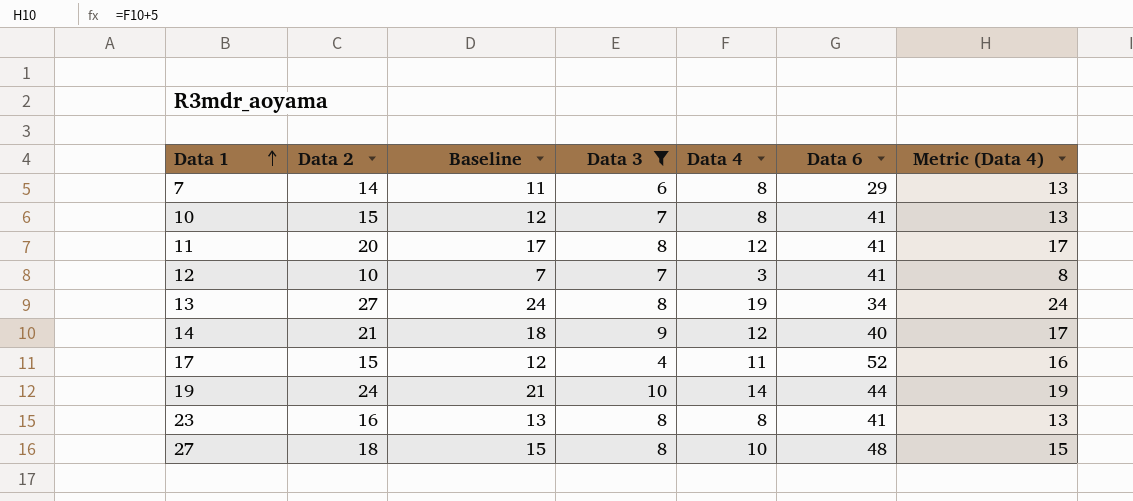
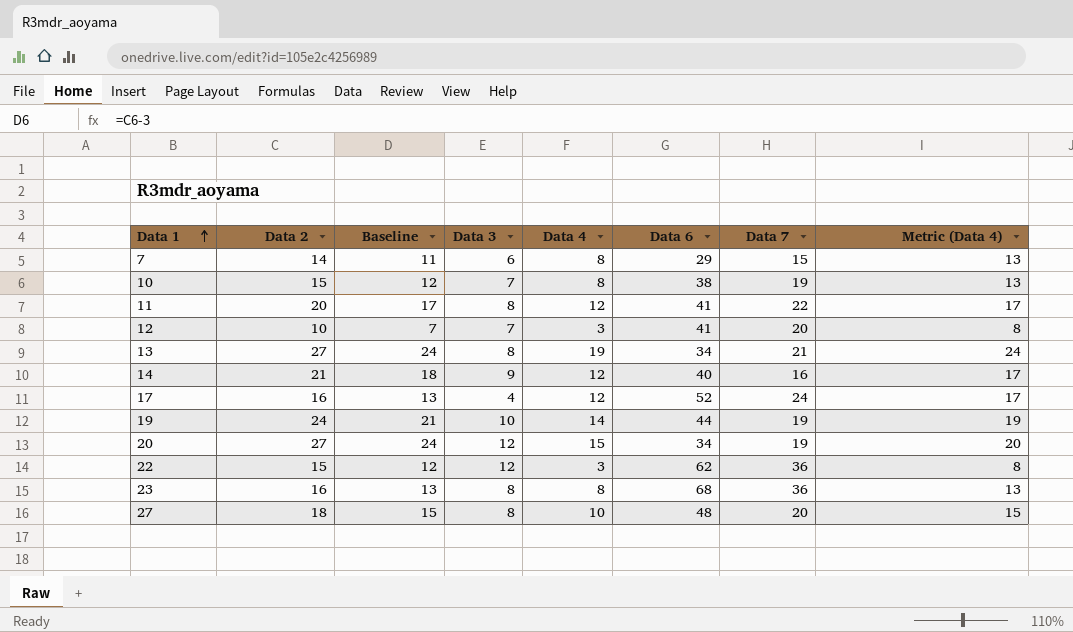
filter: Data 3 != 12 -> none
column Data 7 | position: none -> 7
10 | Data 6: 41 -> 38
17 | Data 2: 15 -> 16
17 | Baseline: 12 -> 13
17 | Data 4: 11 -> 12
17 | Metric (Data 4): 16 -> 17
23 | Data 6: 41 -> 68

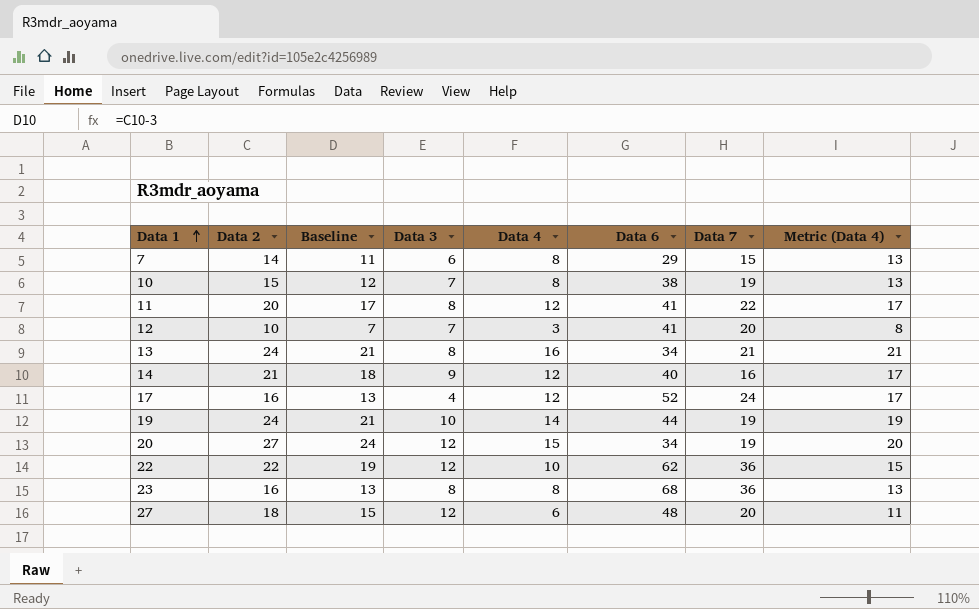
13 | Data 2: 27 -> 24
13 | Baseline: 24 -> 21
13 | Data 4: 19 -> 16
13 | Metric (Data 4): 24 -> 21
22 | Data 2: 15 -> 22
22 | Baseline: 12 -> 19
22 | Data 4: 3 -> 10
22 | Metric (Data 4): 8 -> 15
27 | Data 3: 8 -> 12
27 | Data 4: 10 -> 6
27 | Metric (Data 4): 15 -> 11

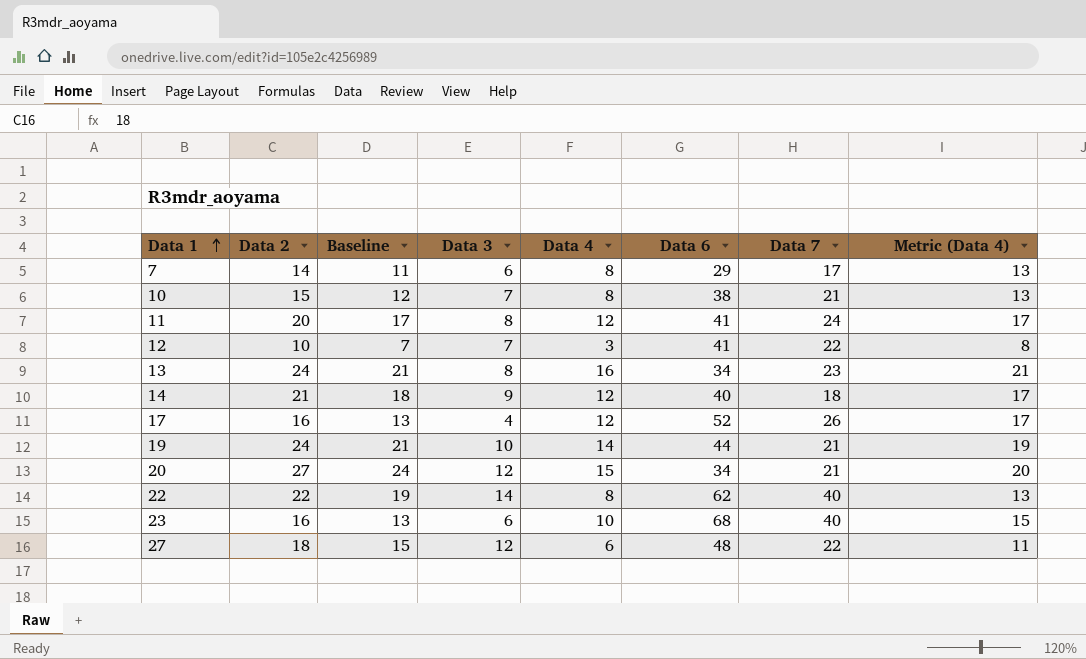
7 | Data 7: 15 -> 17
10 | Data 7: 19 -> 21
11 | Data 7: 22 -> 24
12 | Data 7: 20 -> 22
13 | Data 7: 21 -> 23
14 | Data 7: 16 -> 18
17 | Data 7: 24 -> 26
19 | Data 7: 19 -> 21
20 | Data 7: 19 -> 21
22 | Data 3: 12 -> 14
22 | Data 4: 10 -> 8
22 | Data 7: 36 -> 40
22 | Metric (Data 4): 15 -> 13
23 | Data 3: 8 -> 6
23 | Data 4: 8 -> 10
23 | Data 7: 36 -> 40
23 | Metric (Data 4): 13 -> 15
27 | Data 7: 20 -> 22

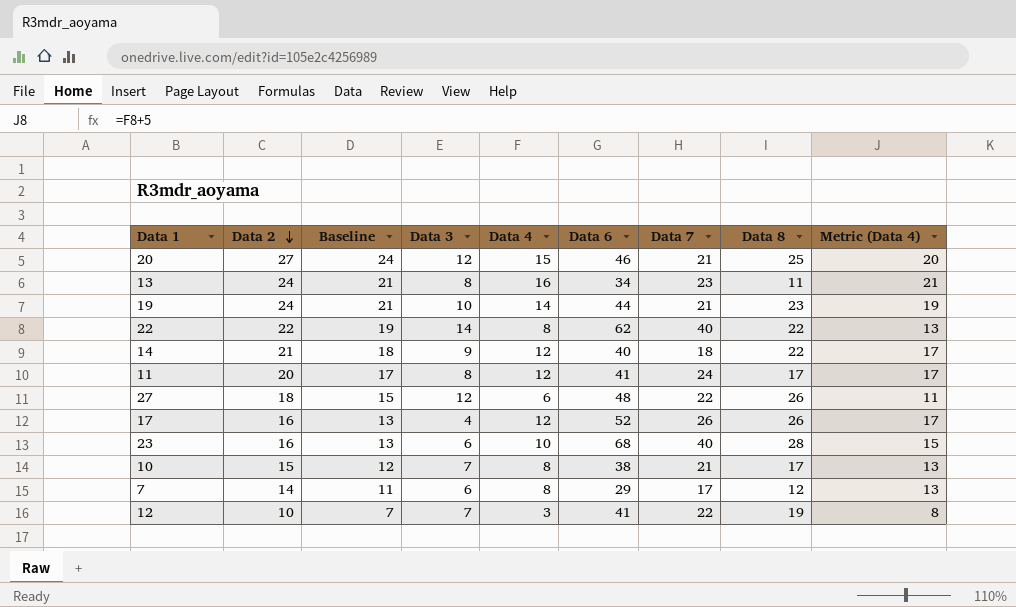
row order: Data 1 ascending -> Data 2 descending
column Data 8 | formula: none -> [Data 6] - [Data 7]
20 | Data 6: 34 -> 46

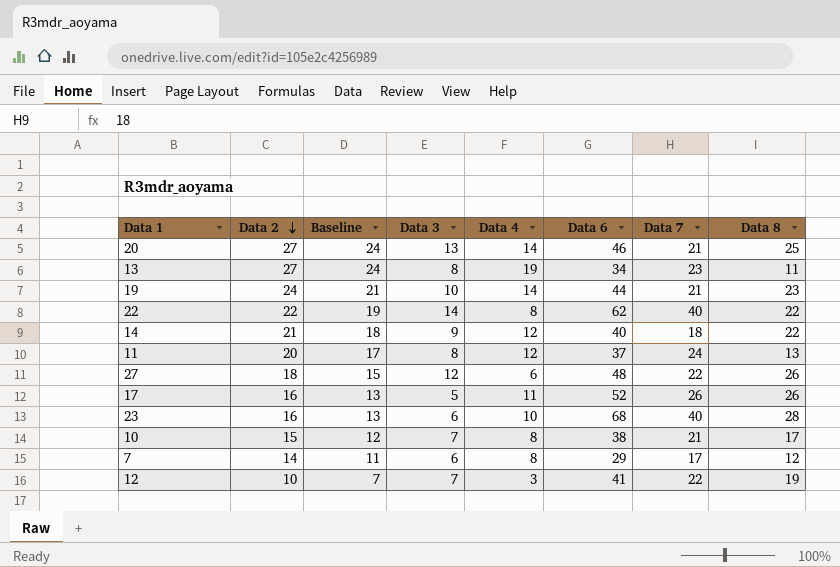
column Metric (Data 4) | formula: [Data 4] + 5 -> none
20 | Data 3: 12 -> 13
20 | Data 4: 15 -> 14
13 | Data 2: 24 -> 27
13 | Baseline: 21 -> 24
13 | Data 4: 16 -> 19
11 | Data 6: 41 -> 37
11 | Data 8: 17 -> 13
17 | Data 3: 4 -> 5
17 | Data 4: 12 -> 11

